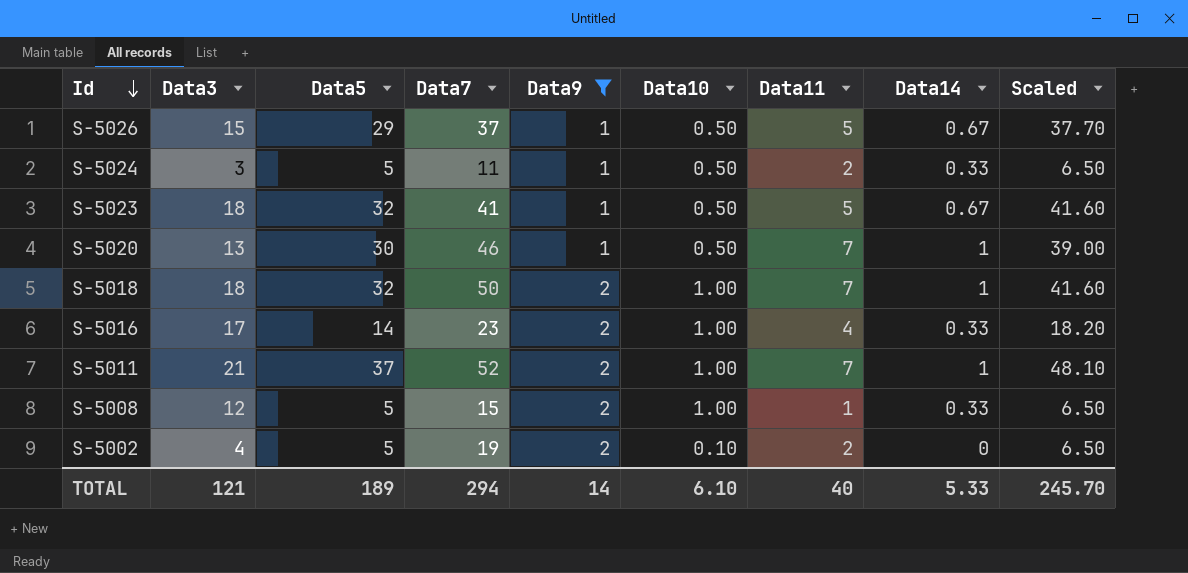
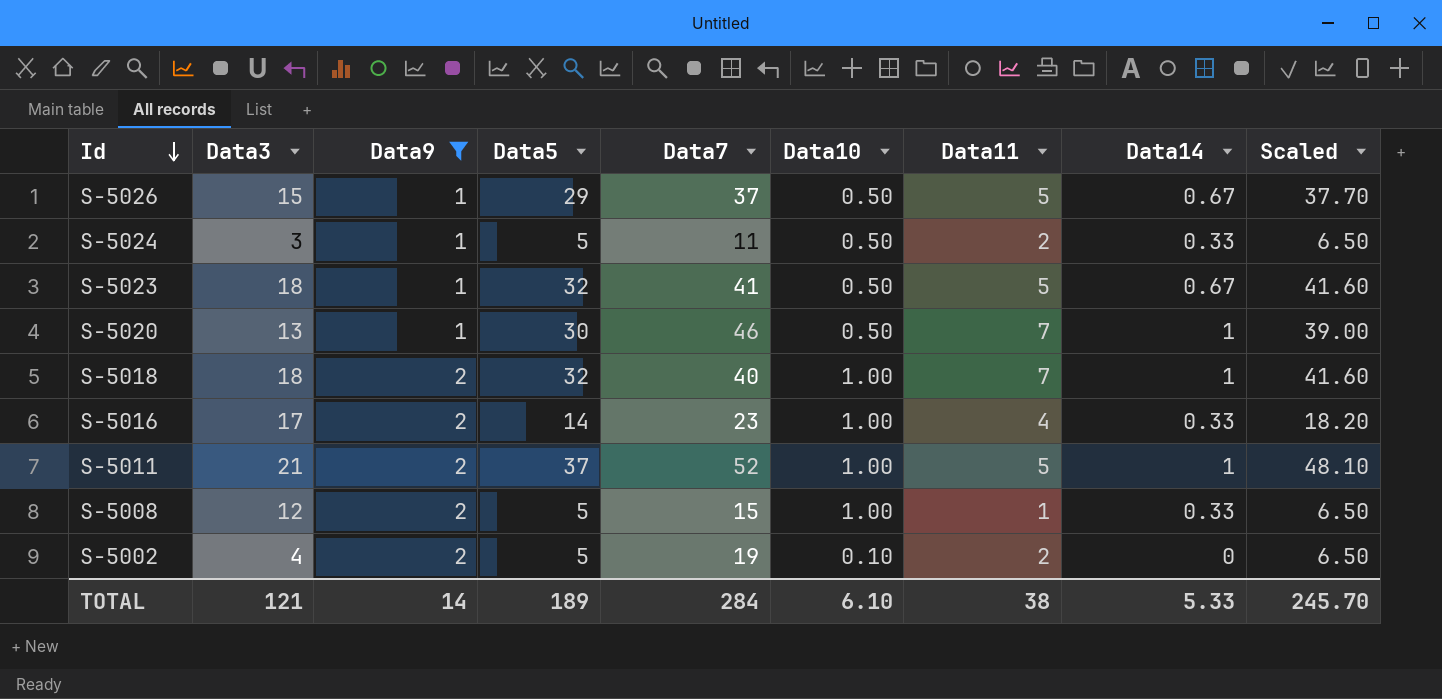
column Data9 | position: 5 -> 3
S-5018 | Data7: 50 -> 40
S-5011 | Data11: 7 -> 5
TOTAL | Data7: 294 -> 284
TOTAL | Data11: 40 -> 38

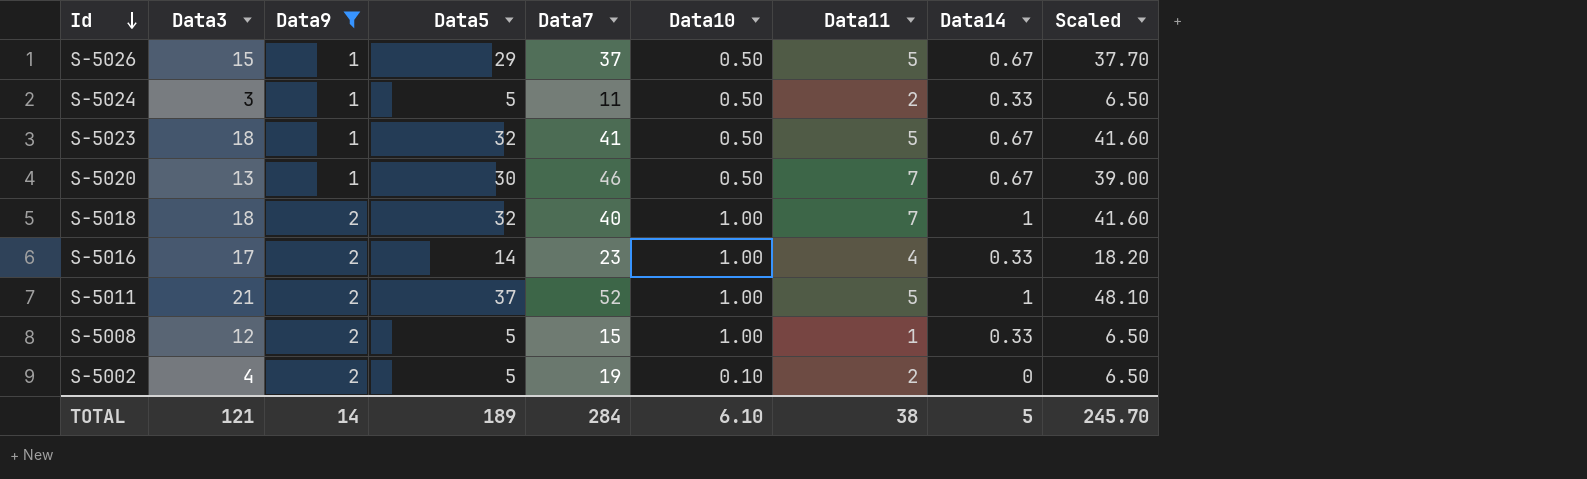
S-5020 | Data14: 1 -> 0.67
TOTAL | Data14: 5.33 -> 5

